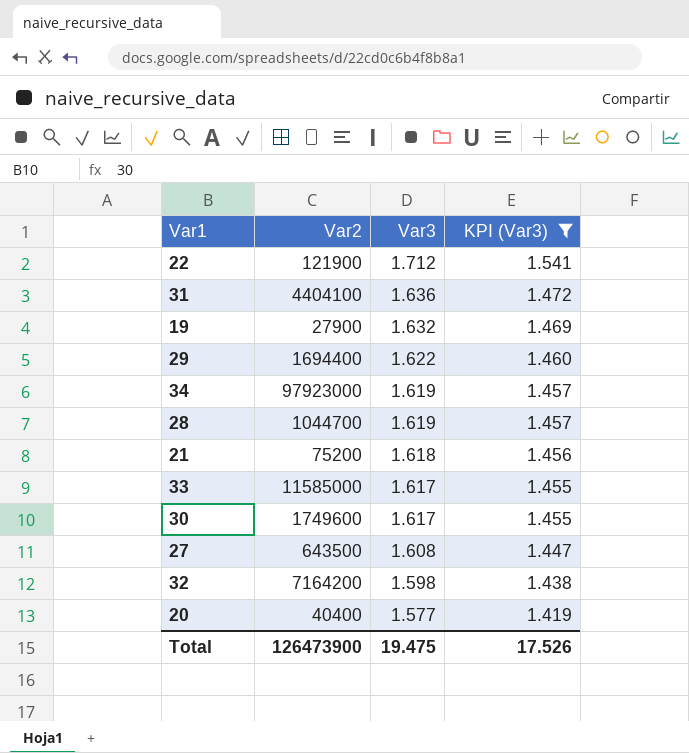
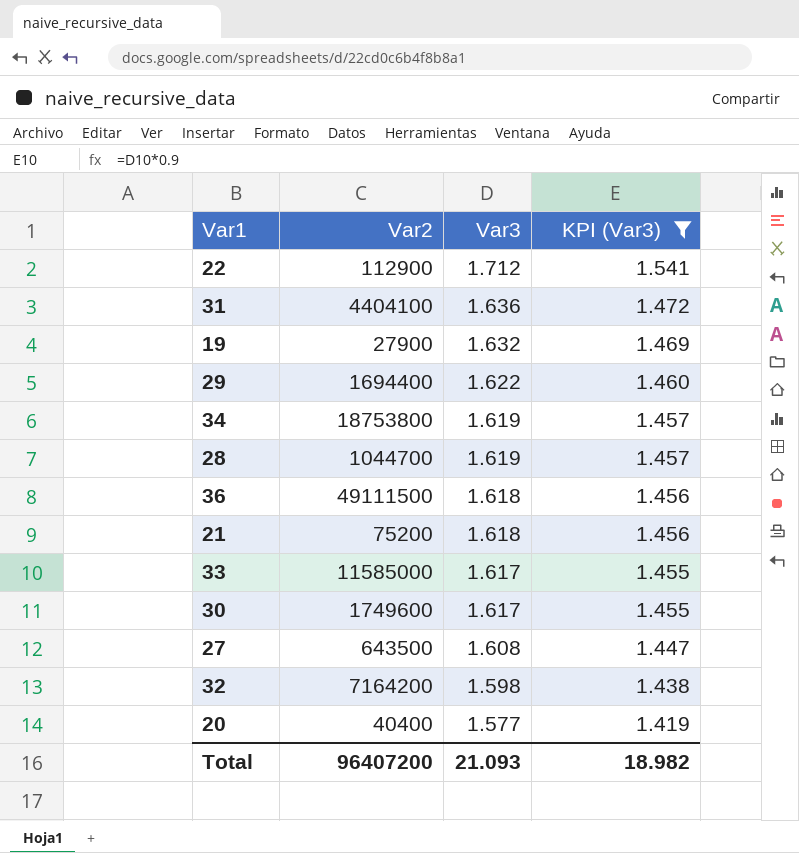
22 | Var2: 121900 -> 112900
34 | Var2: 97923000 -> 18753800
row 36: none -> 49111500 | 1.618 | 1.456
Total | Var2: 126473900 -> 96407200
Total | Var3: 19.475 -> 21.093
Total | KPI (Var3): 17.526 -> 18.982

